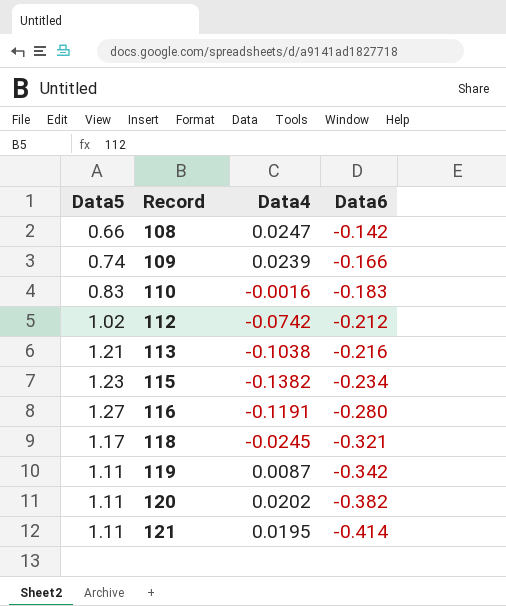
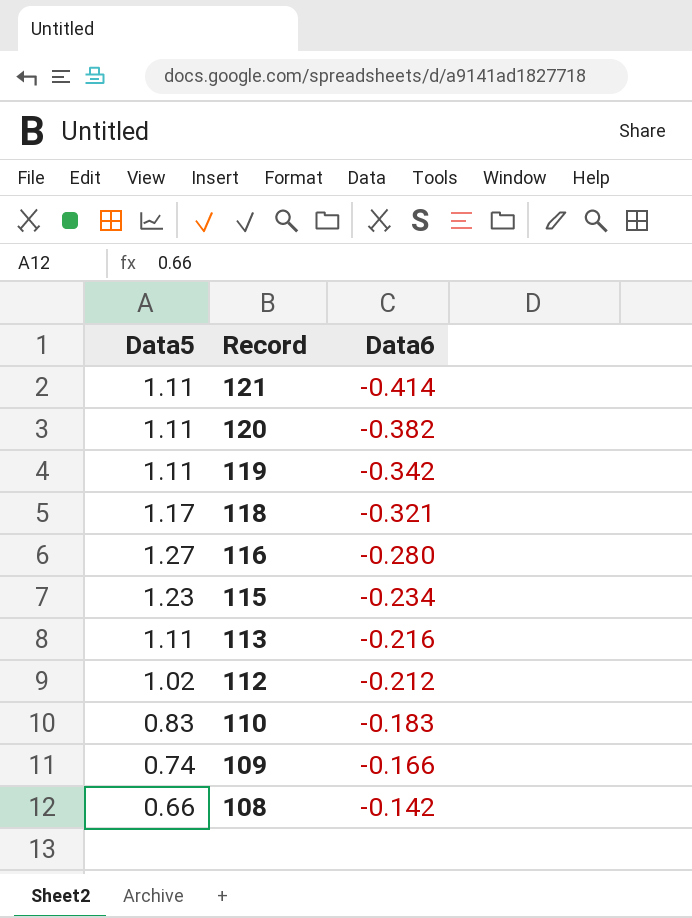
row order: Record ascending -> Record descending
column Data4 | position: 3 -> none
113 | Data5: 1.21 -> 1.11

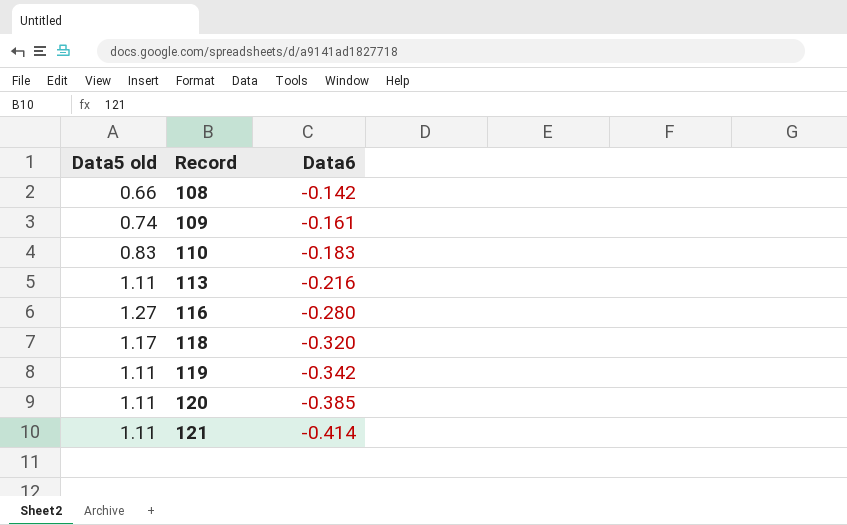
row order: Record descending -> Record ascending
column name: Data5 -> Data5 old
row 115: 1.23 | -0.234 -> none
row 112: 1.02 | -0.212 -> none
109 | Data6: -0.166 -> -0.161
118 | Data6: -0.321 -> -0.320
120 | Data6: -0.382 -> -0.385

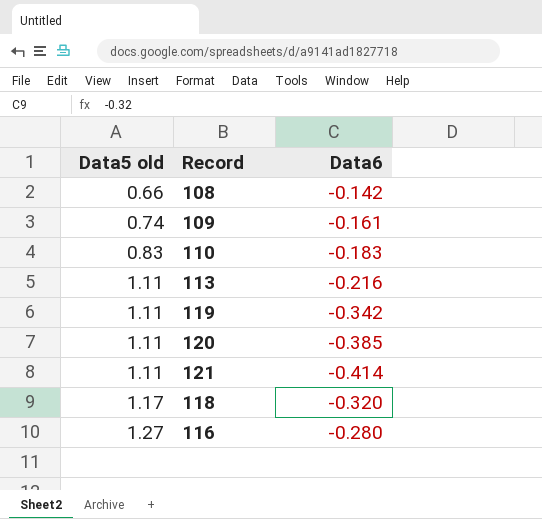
row order: Record ascending -> Data5 old ascending

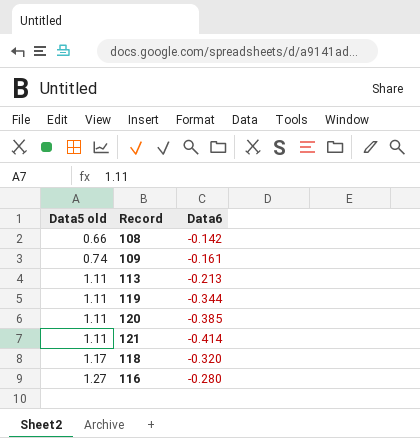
row 110: 0.83 | -0.183 -> none
113 | Data6: -0.216 -> -0.213
119 | Data6: -0.342 -> -0.344

